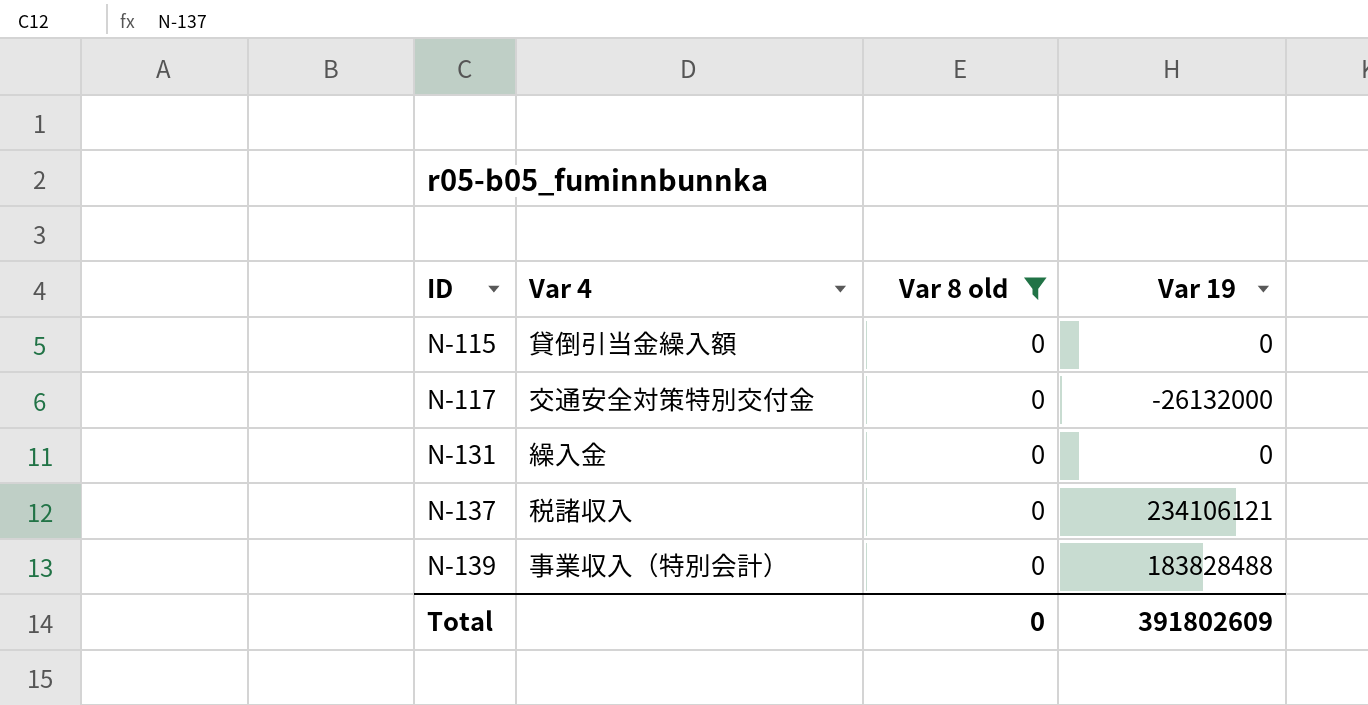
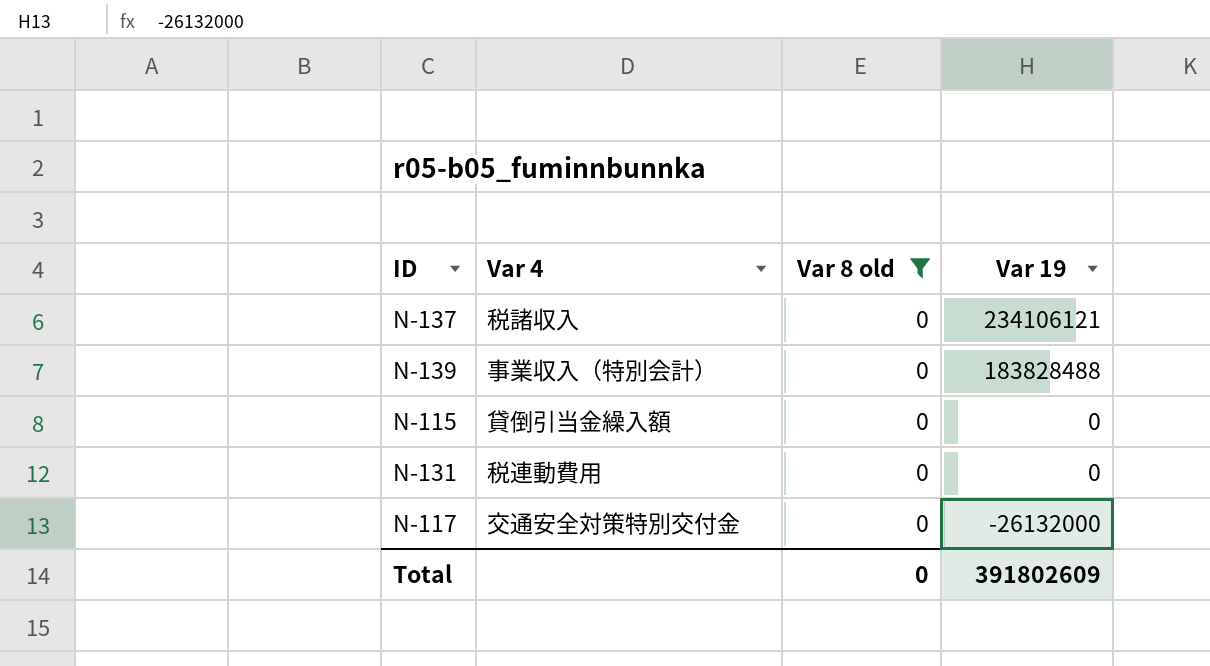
row order: ID ascending -> Var 19 descending
N-131 | Var 4: 繰入金 -> 税連動費用

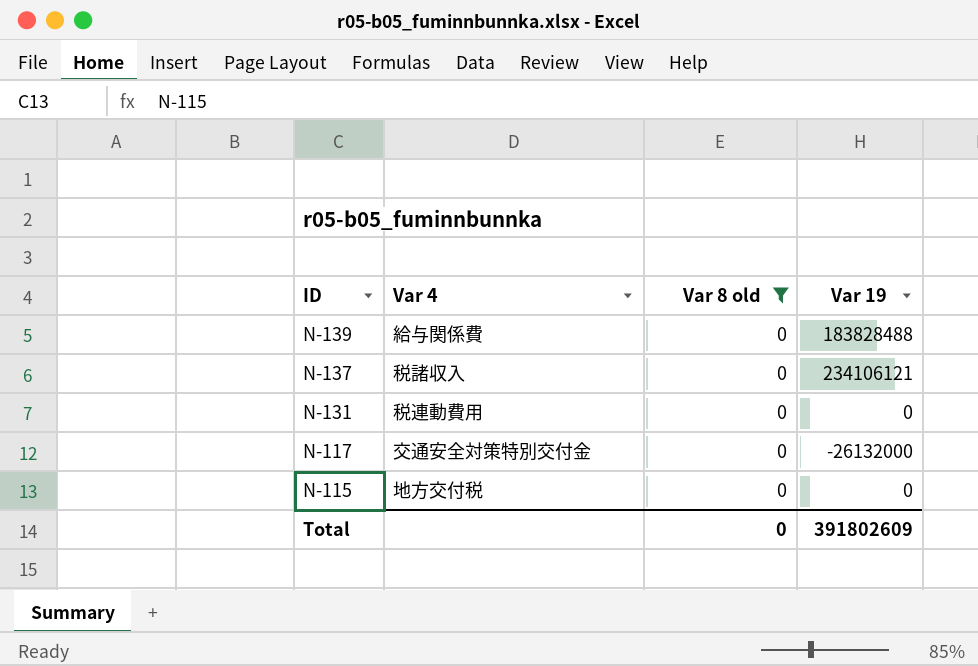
row order: Var 19 descending -> ID descending
N-139 | Var 4: 事業収入（特別会計） -> 給与関係費
N-115 | Var 4: 貸倒引当金繰入額 -> 地方交付税

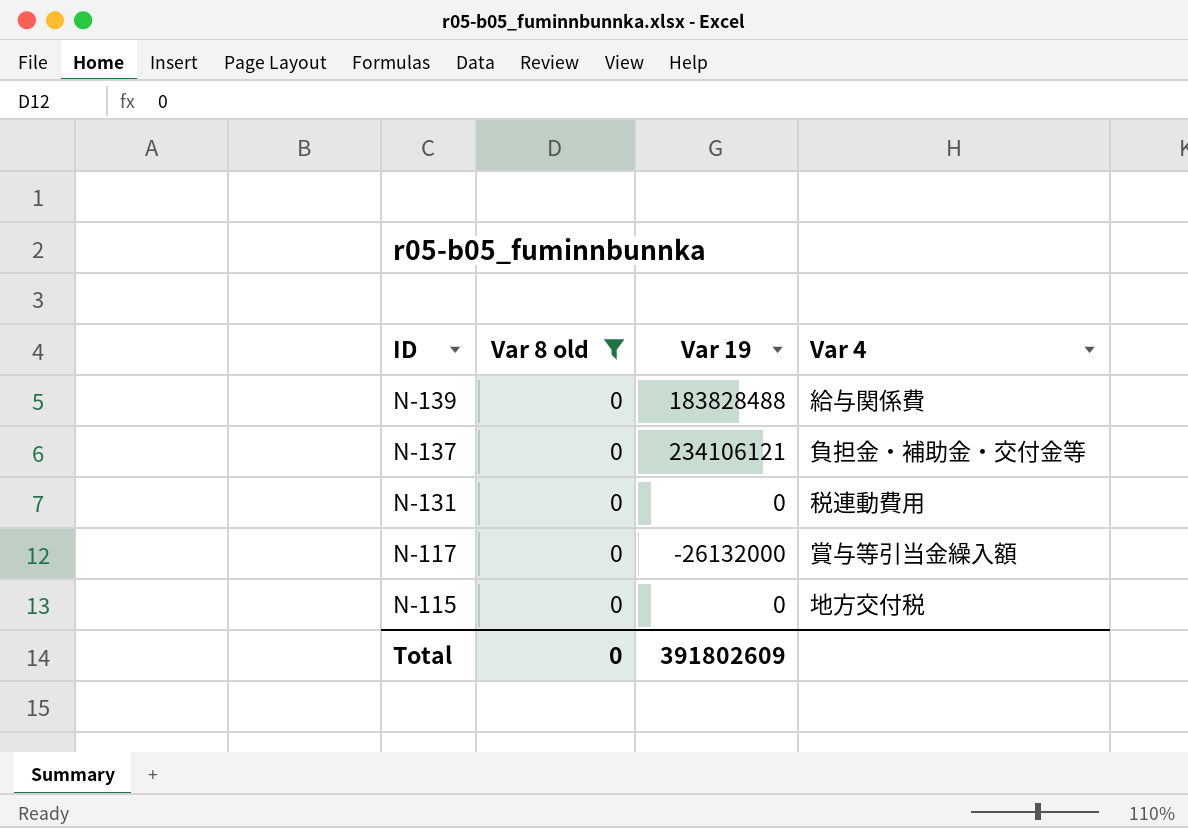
column Var 4 | position: 2 -> 4
N-137 | Var 4: 税諸収入 -> 負担金・補助金・交付金等
N-117 | Var 4: 交通安全対策特別交付金 -> 賞与等引当金繰入額

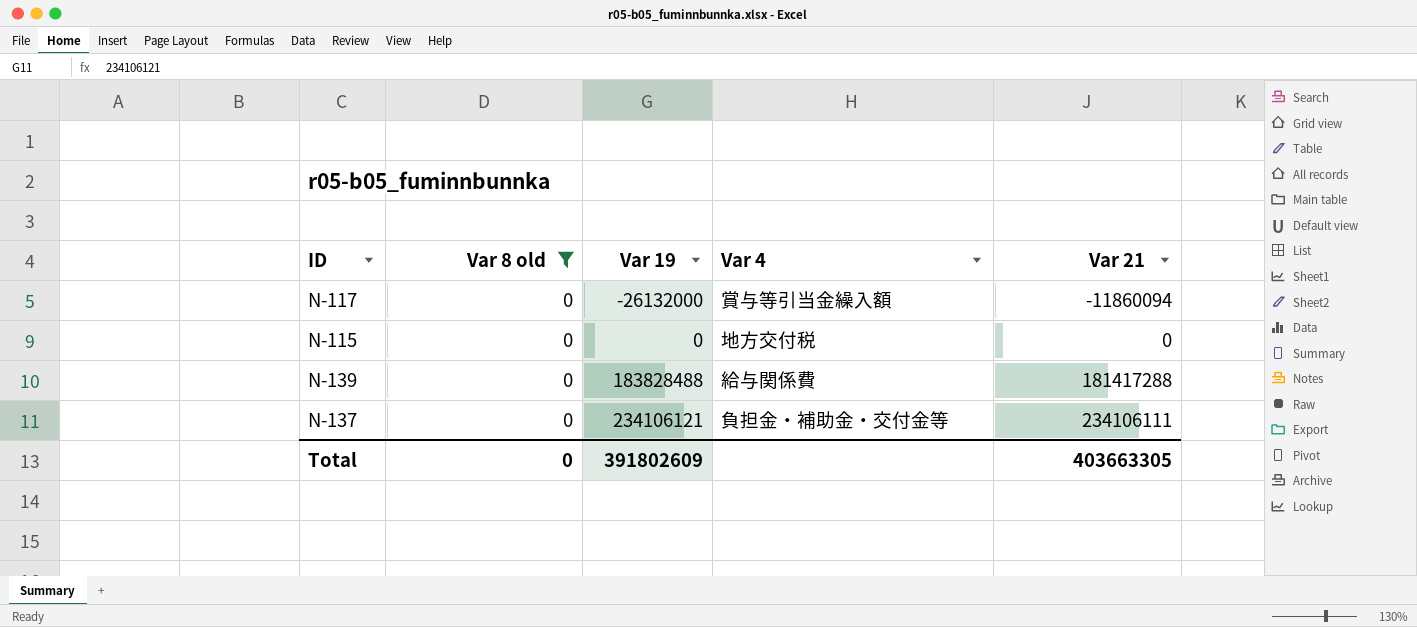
row order: ID descending -> Var 19 ascending
column Var 21 | position: none -> 5
row N-131: 0 | 0 | 税連動費用 -> none

